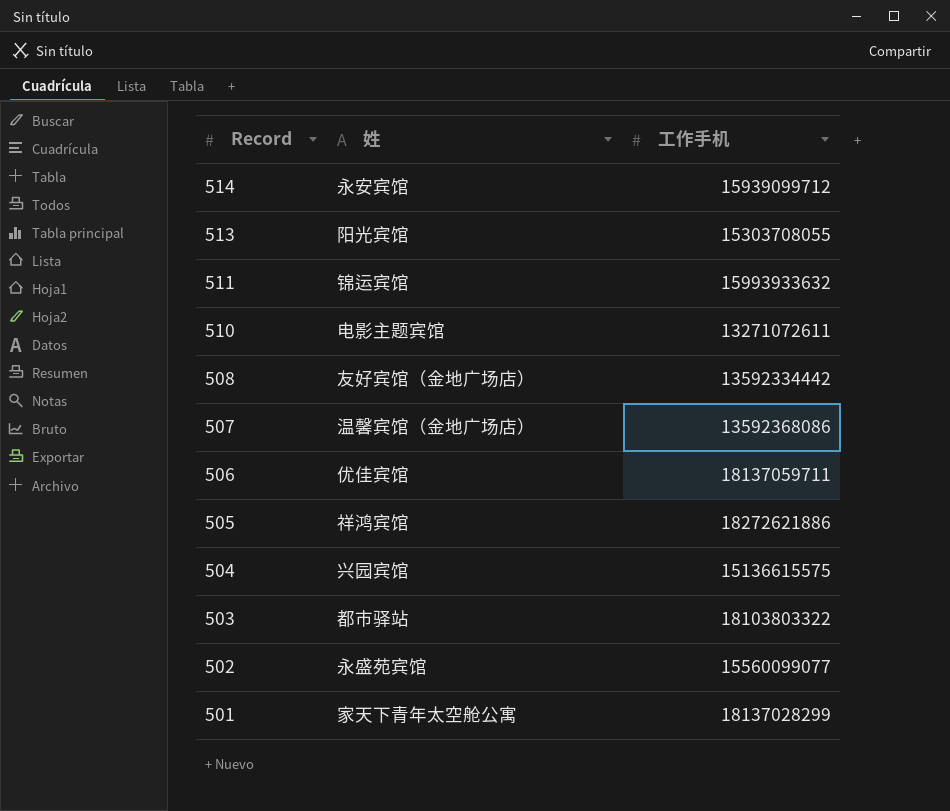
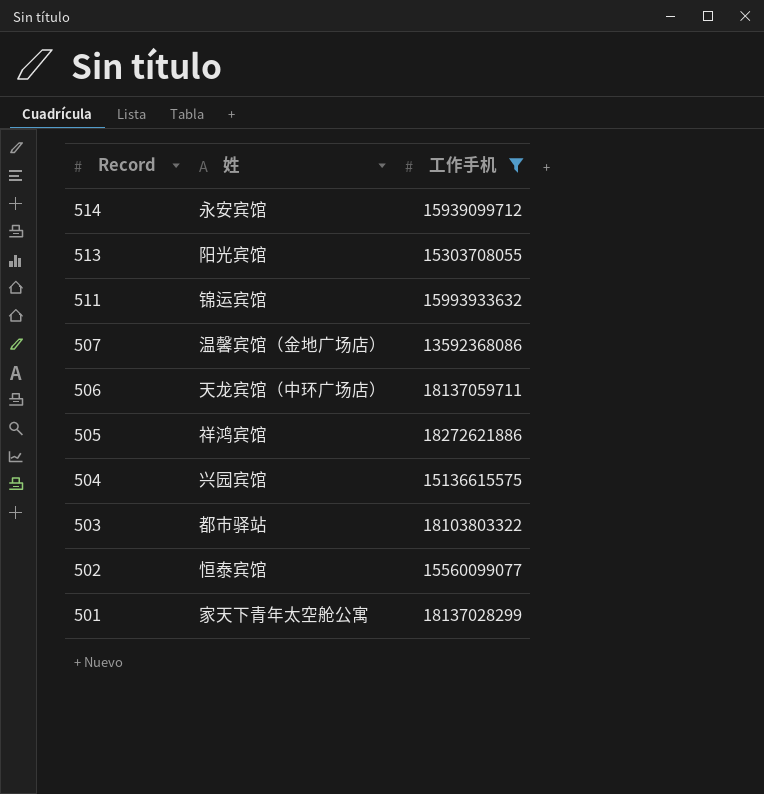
filter: none -> 工作手机 >= 13592368086
506 | 姓: 优佳宾馆 -> 天龙宾馆（中环广场店）
502 | 姓: 永盛苑宾馆 -> 恒泰宾馆

